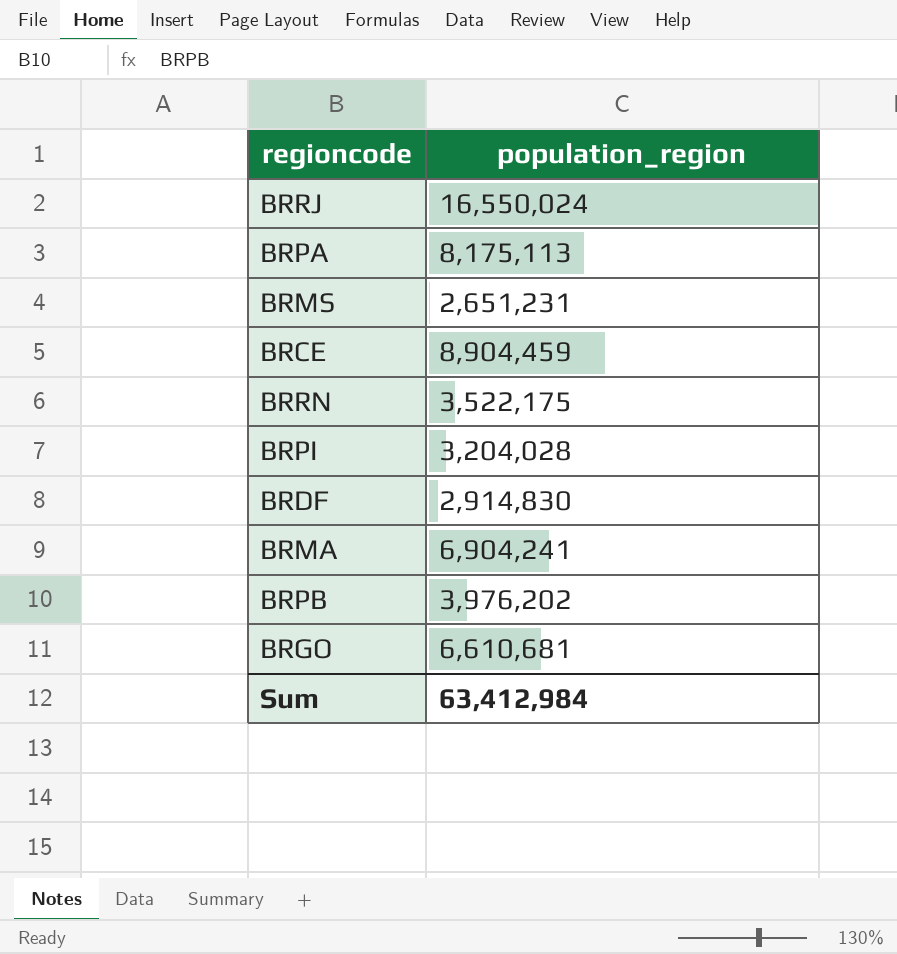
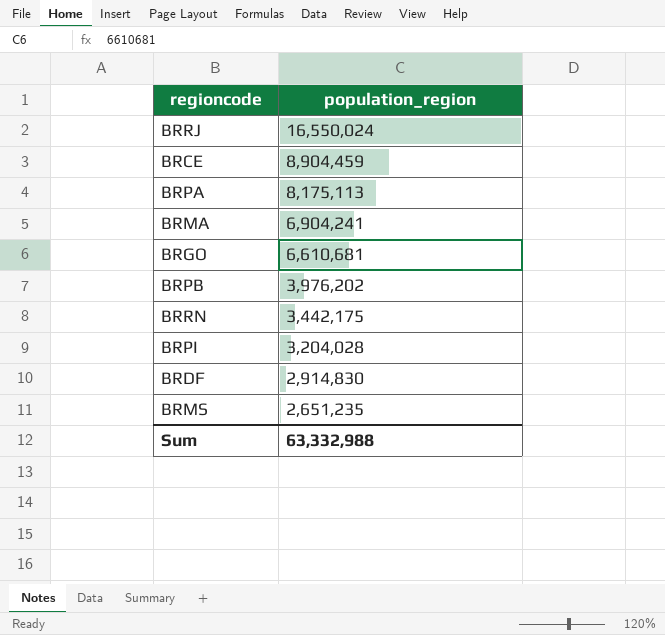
row order: none -> population_region descending
BRRN | population_region: 3,522,175 -> 3,442,175
BRMS | population_region: 2,651,231 -> 2,651,235
Sum | population_region: 63,412,984 -> 63,332,988

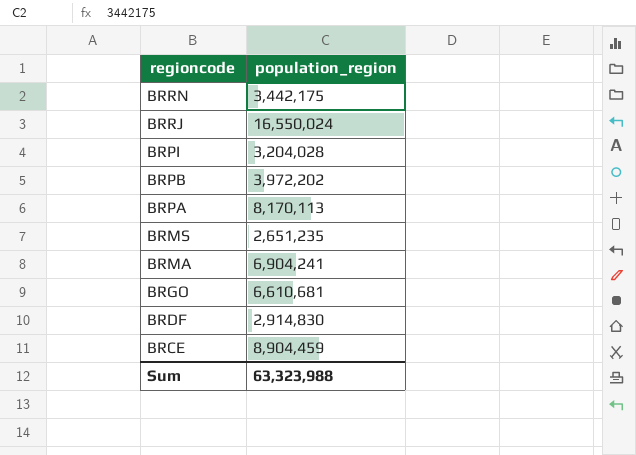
row order: population_region descending -> regioncode descending
BRPB | population_region: 3,976,202 -> 3,972,202
BRPA | population_region: 8,175,113 -> 8,170,113
Sum | population_region: 63,332,988 -> 63,323,988

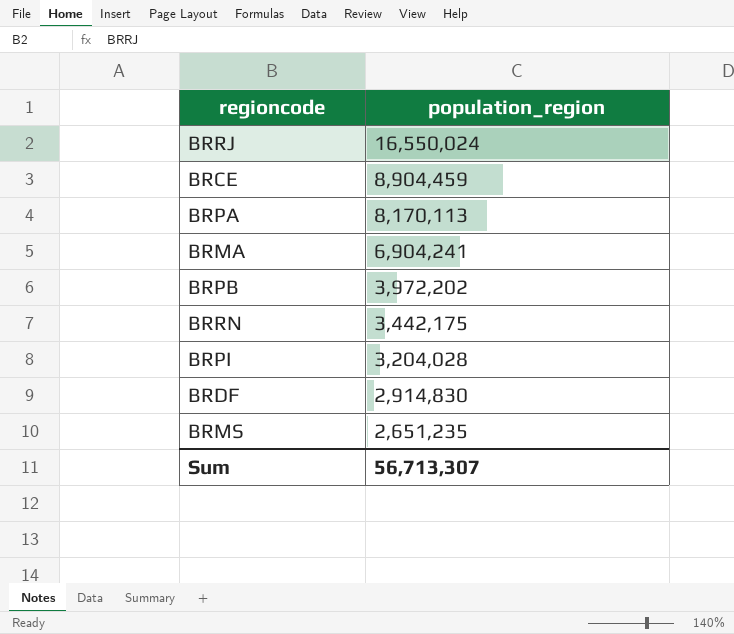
row order: regioncode descending -> population_region descending
row BRGO: 6,610,681 -> none
Sum | population_region: 63,323,988 -> 56,713,307

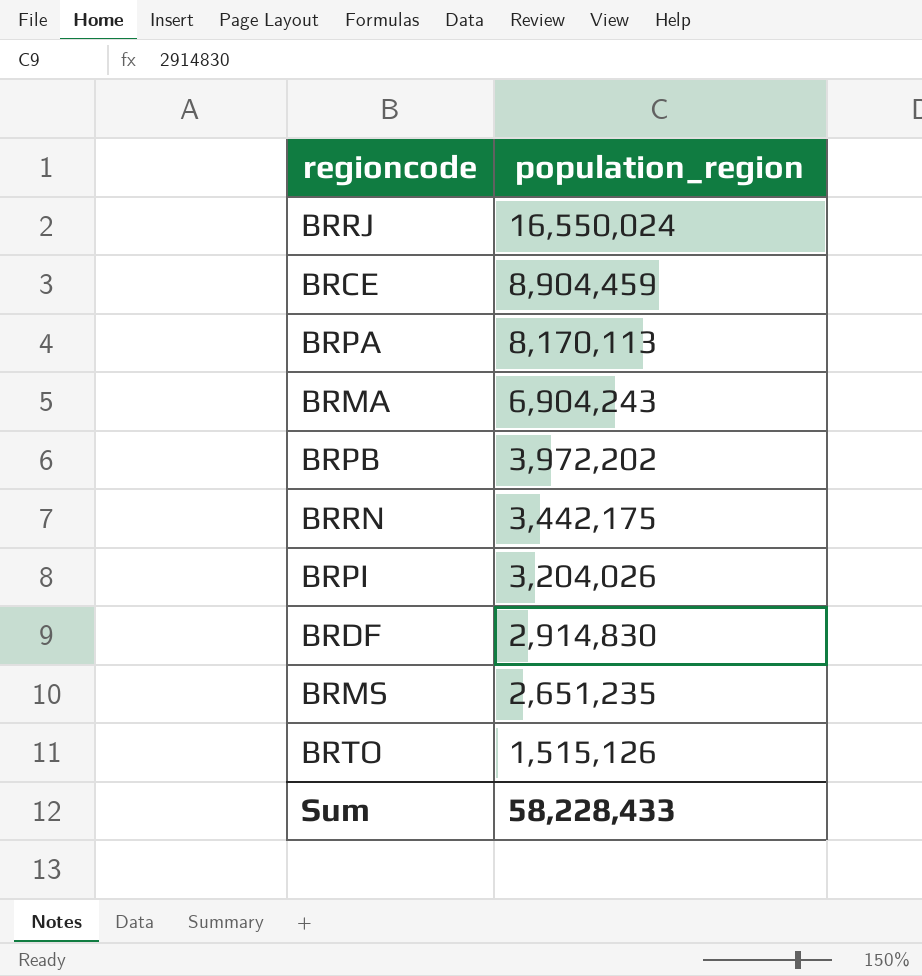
BRMA | population_region: 6,904,241 -> 6,904,243
BRPI | population_region: 3,204,028 -> 3,204,026
row BRTO: none -> 1,515,126
Sum | population_region: 56,713,307 -> 58,228,433

